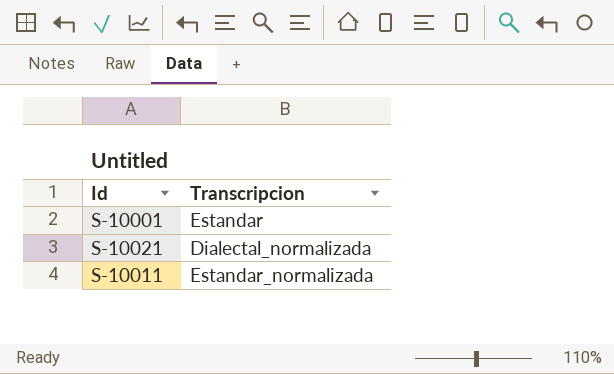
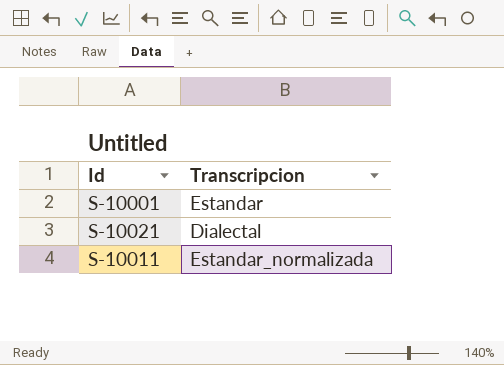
S-10021 | Transcripcion: Dialectal_normalizada -> Dialectal

